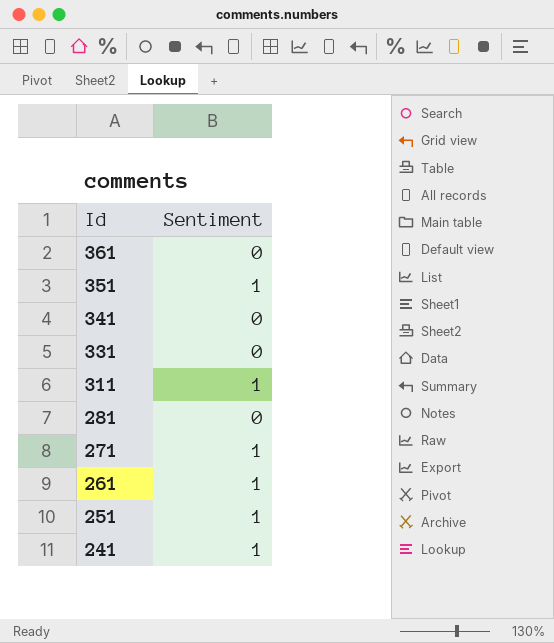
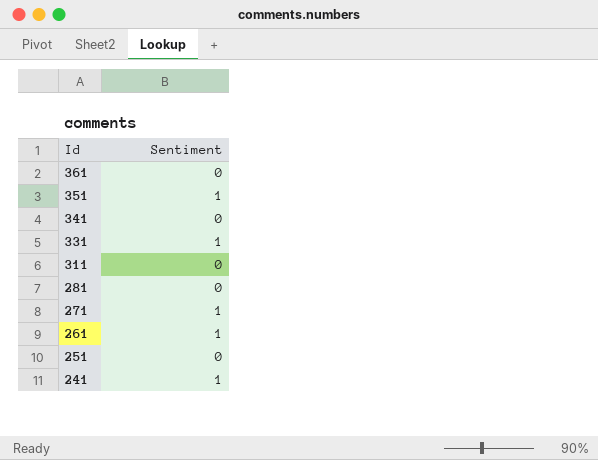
331 | Sentiment: 0 -> 1
311 | Sentiment: 1 -> 0
251 | Sentiment: 1 -> 0

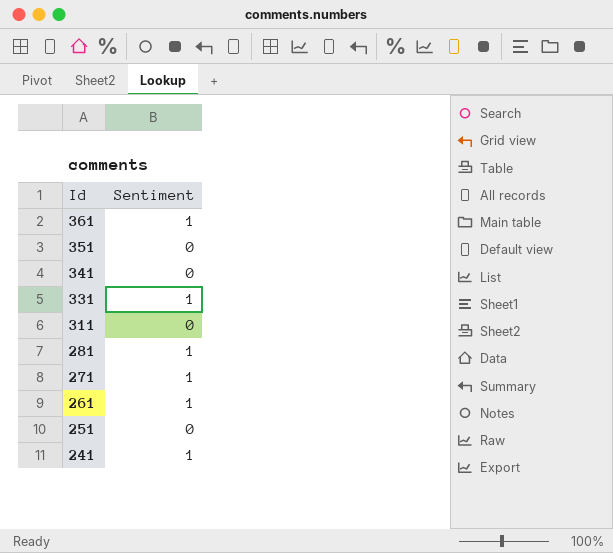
361 | Sentiment: 0 -> 1
351 | Sentiment: 1 -> 0
281 | Sentiment: 0 -> 1

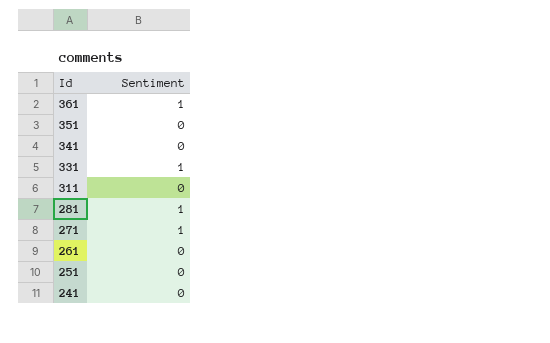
261 | Sentiment: 1 -> 0
241 | Sentiment: 1 -> 0

